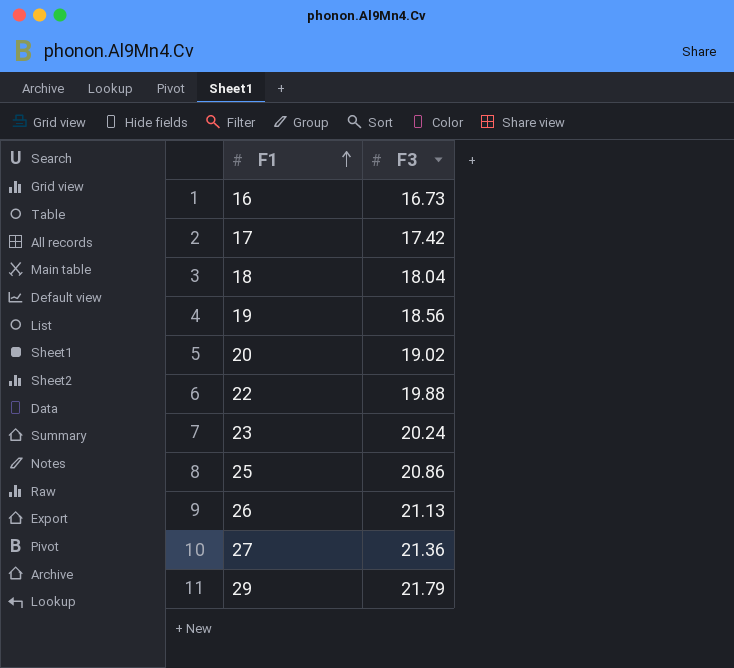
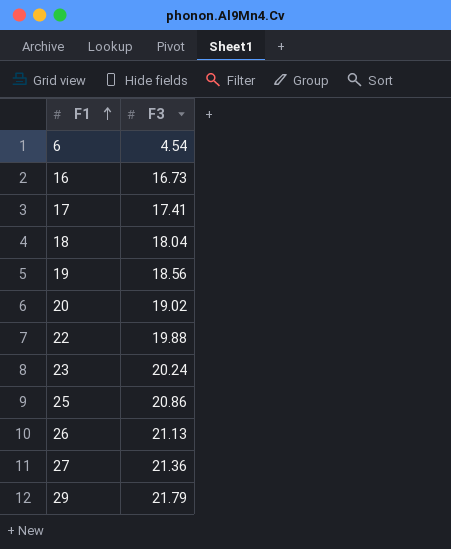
row 6: none -> 4.54
17 | F3: 17.42 -> 17.41

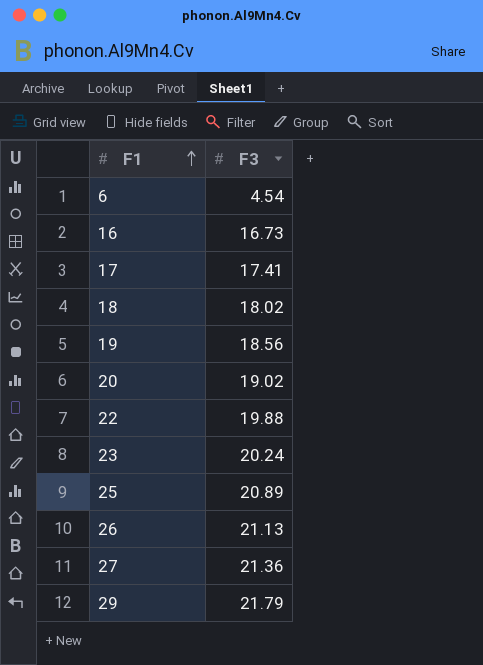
18 | F3: 18.04 -> 18.02
25 | F3: 20.86 -> 20.89

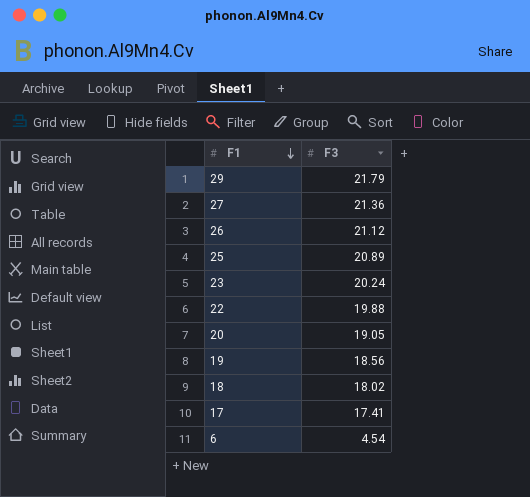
row order: F1 ascending -> F1 descending
row 16: 16.73 -> none
26 | F3: 21.13 -> 21.12
20 | F3: 19.02 -> 19.05

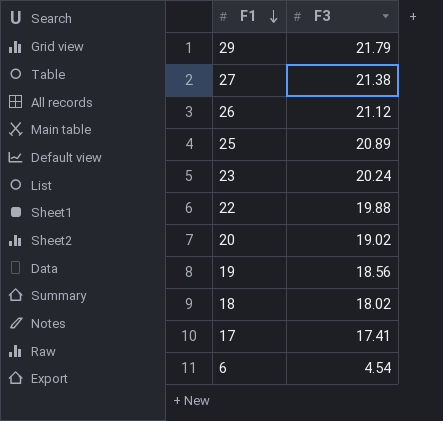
27 | F3: 21.36 -> 21.38
20 | F3: 19.05 -> 19.02

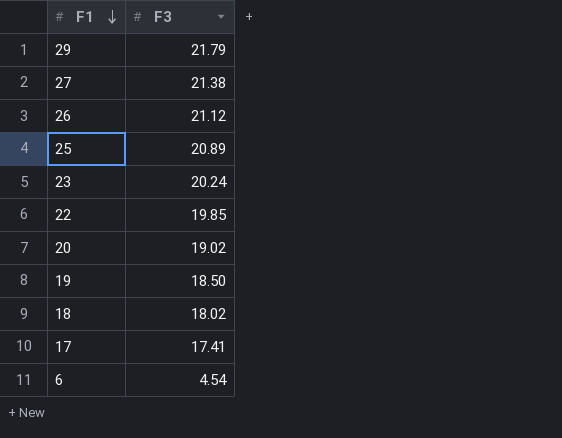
22 | F3: 19.88 -> 19.85
19 | F3: 18.56 -> 18.50

